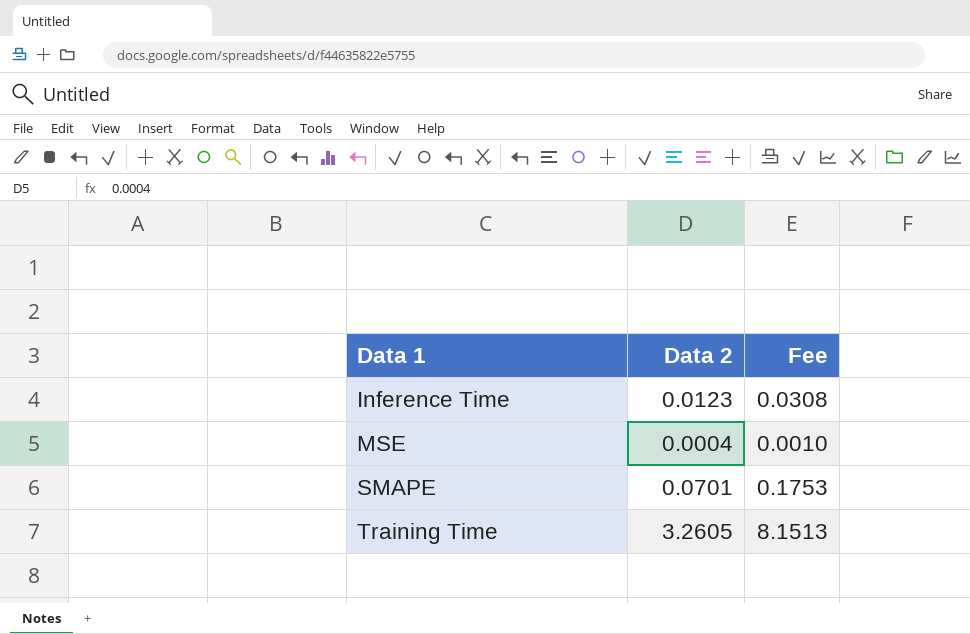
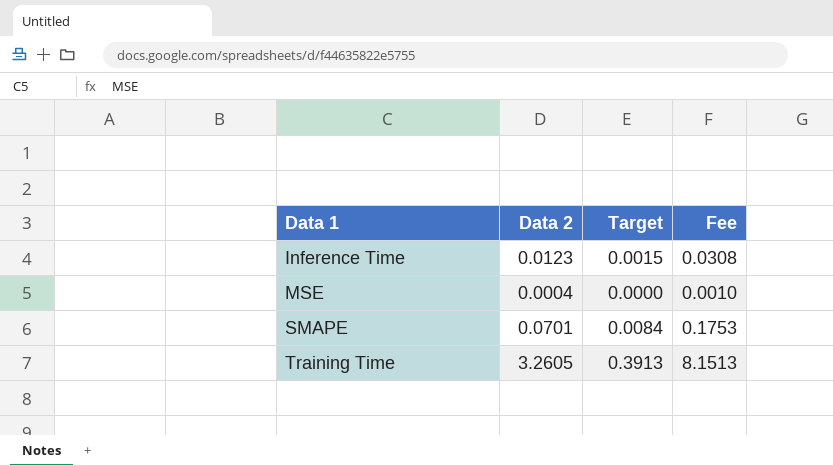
column Target | formula: none -> [Data 2] * 0.12

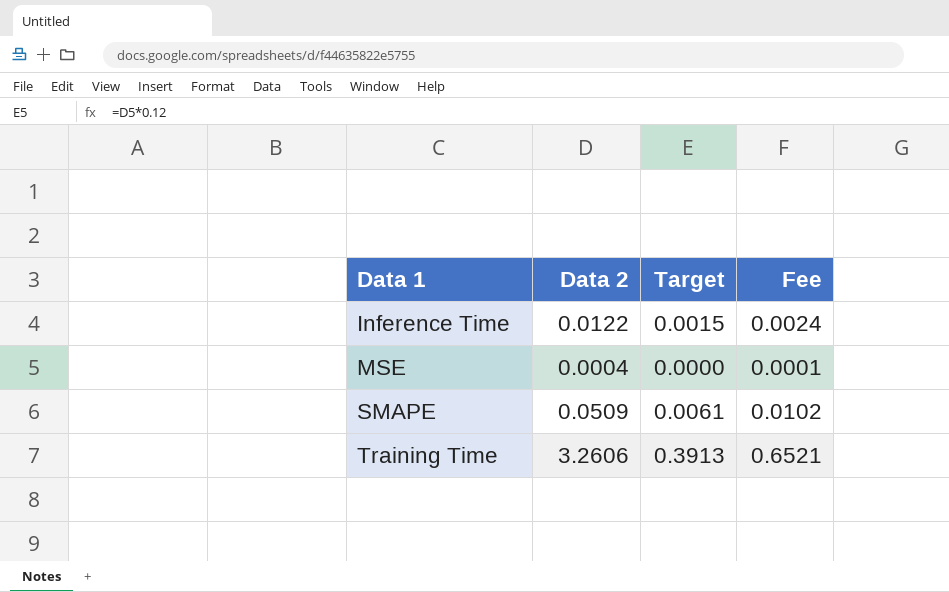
column Fee | formula: [Data 2] * 2.5 -> [Data 2] * 0.2
Inference Time | Data 2: 0.0123 -> 0.0122
SMAPE | Data 2: 0.0701 -> 0.0509
SMAPE | Target: 0.0084 -> 0.0061
Training Time | Data 2: 3.2605 -> 3.2606

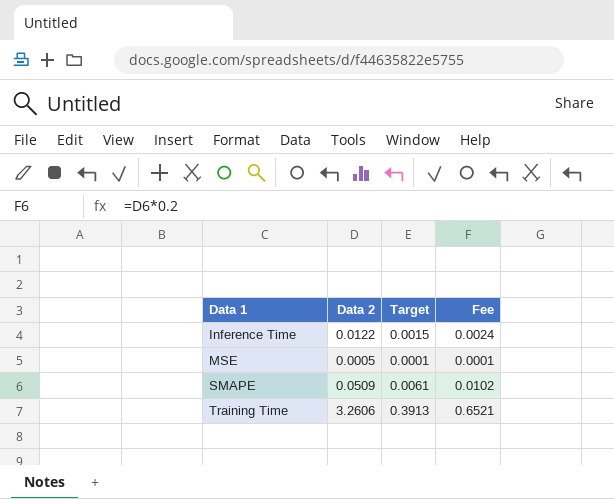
MSE | Data 2: 0.0004 -> 0.0005
MSE | Target: 0.0000 -> 0.0001

